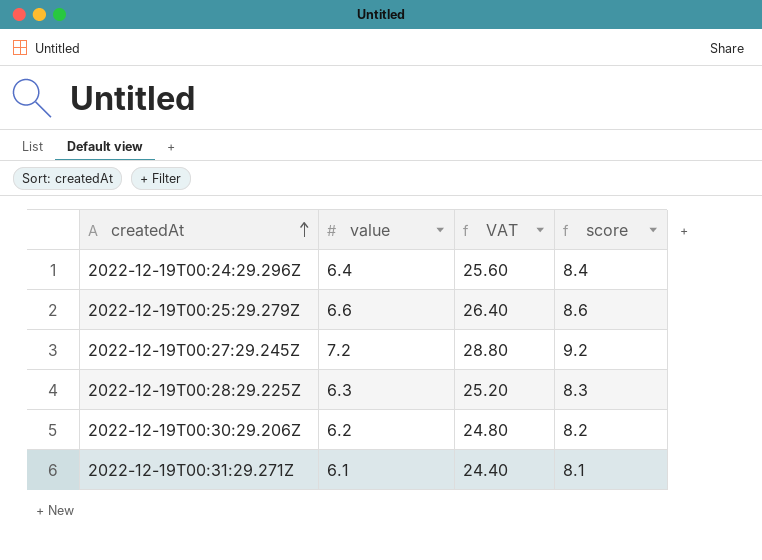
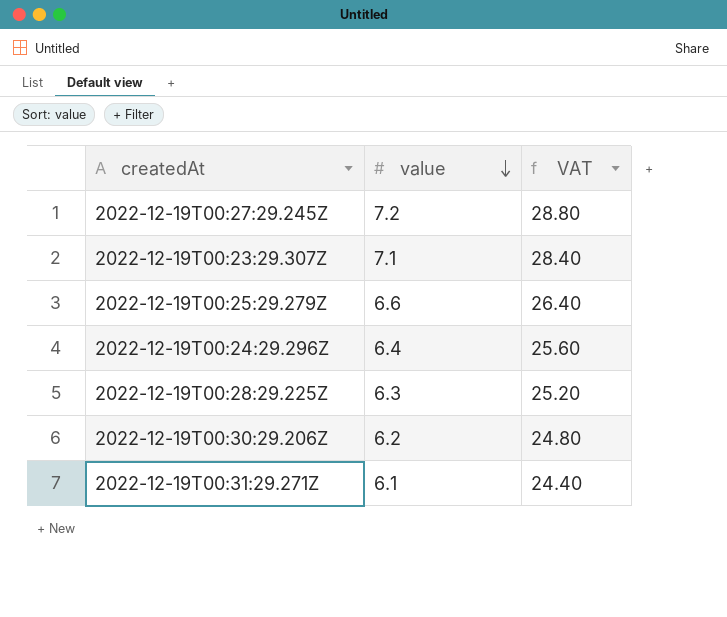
row order: createdAt ascending -> value descending
column score | formula: [value] + 2 -> none
row 2022-12-19T00:23:29.307Z: none -> 7.1 | 28.40

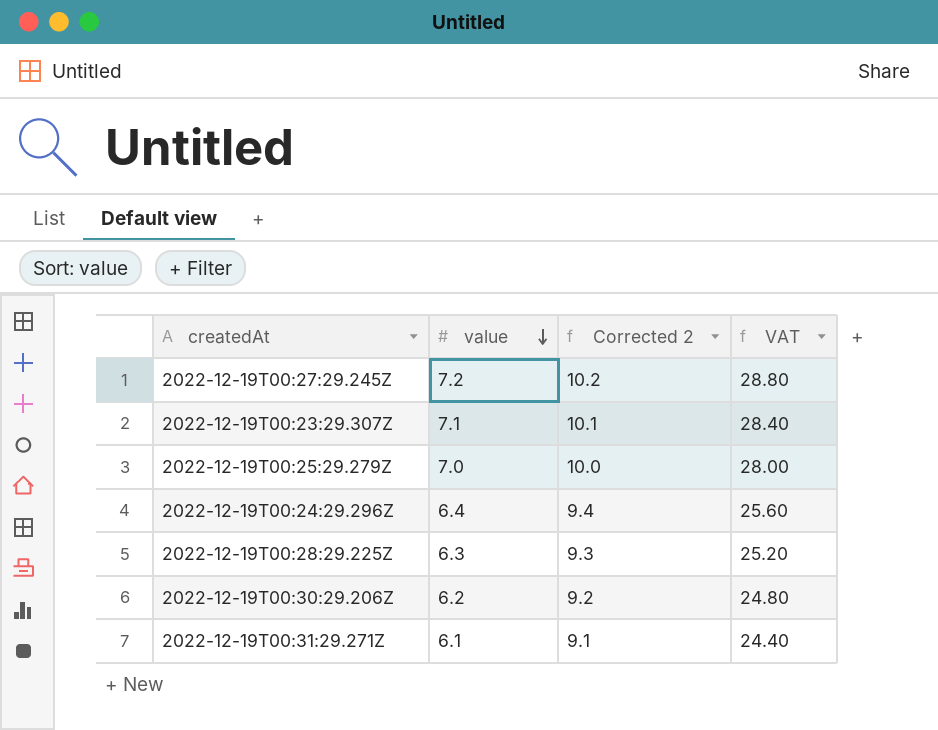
column Corrected 2 | formula: none -> [value] + 3
2022-12-19T00:25:29.279Z | value: 6.6 -> 7.0
2022-12-19T00:25:29.279Z | VAT: 26.40 -> 28.00

